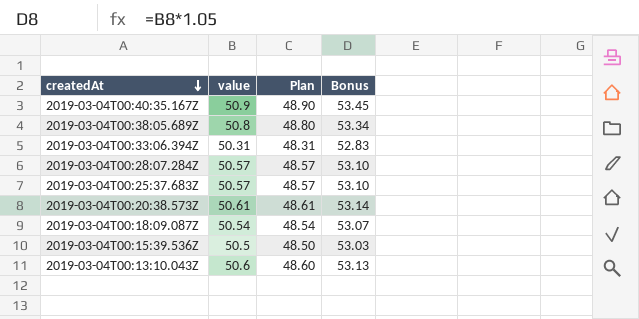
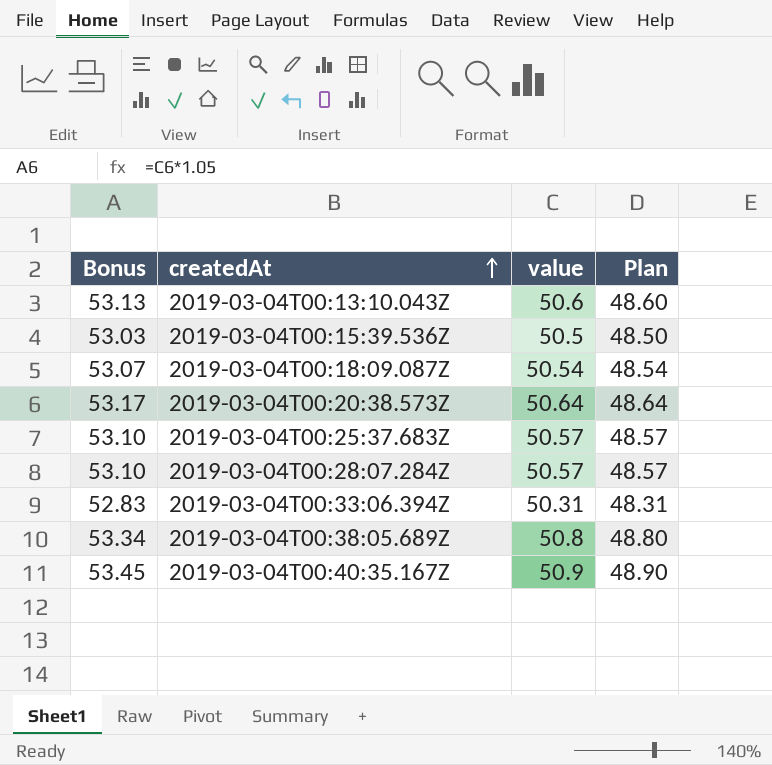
row order: createdAt descending -> createdAt ascending
column Bonus | position: 4 -> 1
2019-03-04T00:20:38.573Z | Bonus: 53.14 -> 53.17
2019-03-04T00:20:38.573Z | value: 50.61 -> 50.64
2019-03-04T00:20:38.573Z | Plan: 48.61 -> 48.64

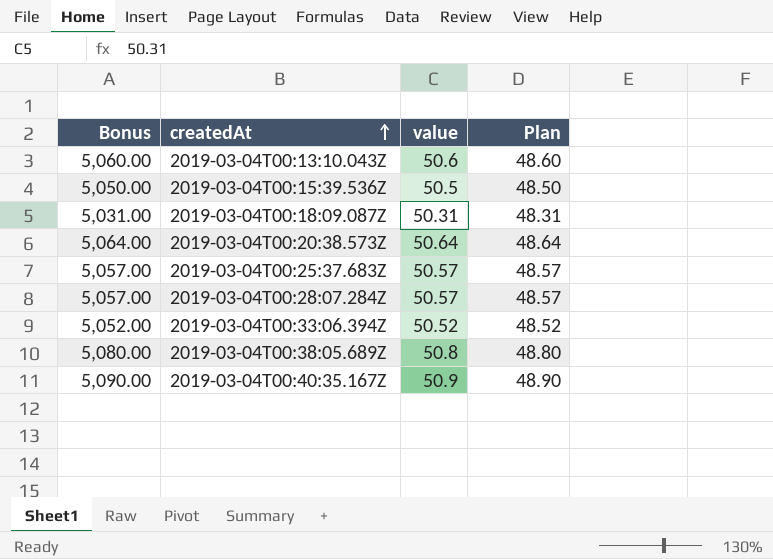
column Bonus | formula: [value] * 1.05 -> [value] * 100
2019-03-04T00:18:09.087Z | value: 50.54 -> 50.31
2019-03-04T00:18:09.087Z | Plan: 48.54 -> 48.31
2019-03-04T00:33:06.394Z | value: 50.31 -> 50.52
2019-03-04T00:33:06.394Z | Plan: 48.31 -> 48.52

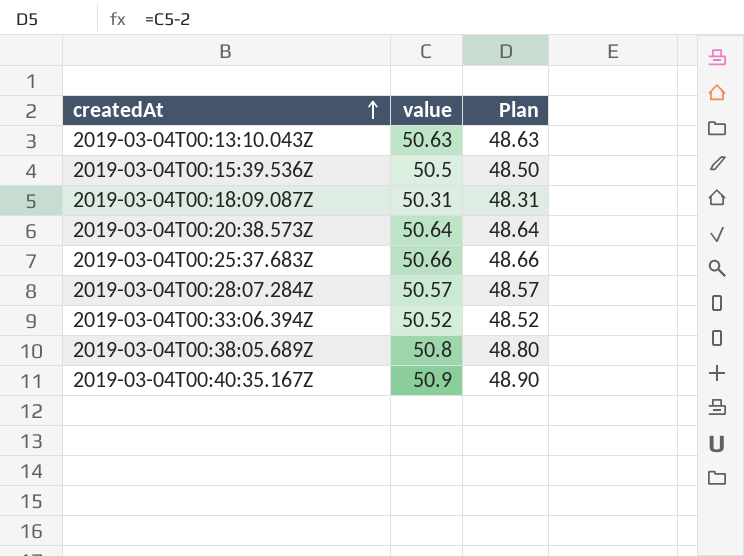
column Bonus | formula: [value] * 100 -> none
2019-03-04T00:13:10.043Z | value: 50.6 -> 50.63
2019-03-04T00:13:10.043Z | Plan: 48.60 -> 48.63
2019-03-04T00:25:37.683Z | value: 50.57 -> 50.66
2019-03-04T00:25:37.683Z | Plan: 48.57 -> 48.66

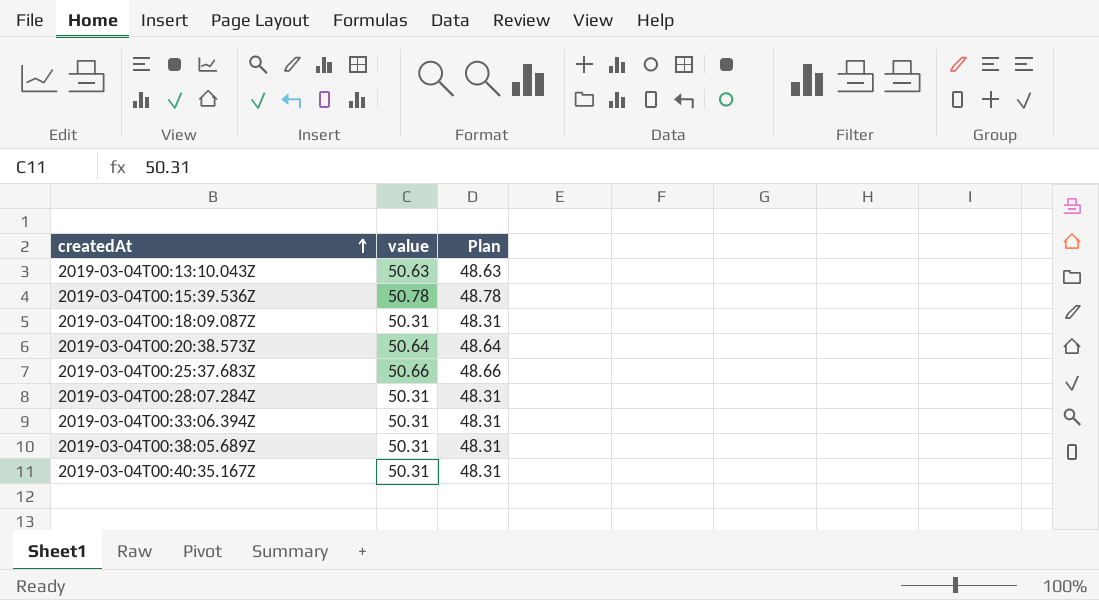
2019-03-04T00:15:39.536Z | value: 50.5 -> 50.78
2019-03-04T00:15:39.536Z | Plan: 48.50 -> 48.78
2019-03-04T00:28:07.284Z | value: 50.57 -> 50.31
2019-03-04T00:28:07.284Z | Plan: 48.57 -> 48.31
2019-03-04T00:33:06.394Z | value: 50.52 -> 50.31
2019-03-04T00:33:06.394Z | Plan: 48.52 -> 48.31
2019-03-04T00:38:05.689Z | value: 50.8 -> 50.31
2019-03-04T00:38:05.689Z | Plan: 48.80 -> 48.31
2019-03-04T00:40:35.167Z | value: 50.9 -> 50.31
2019-03-04T00:40:35.167Z | Plan: 48.90 -> 48.31

